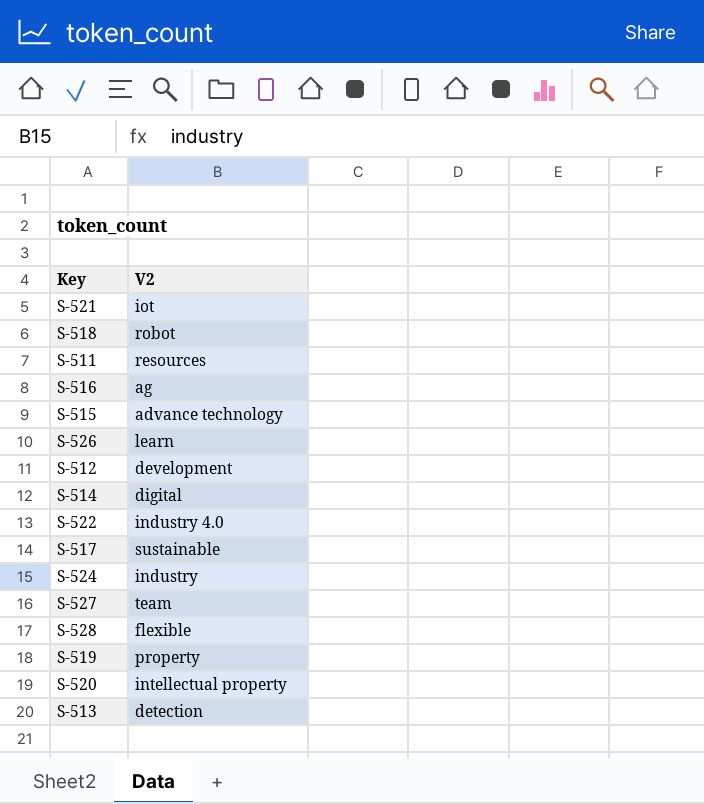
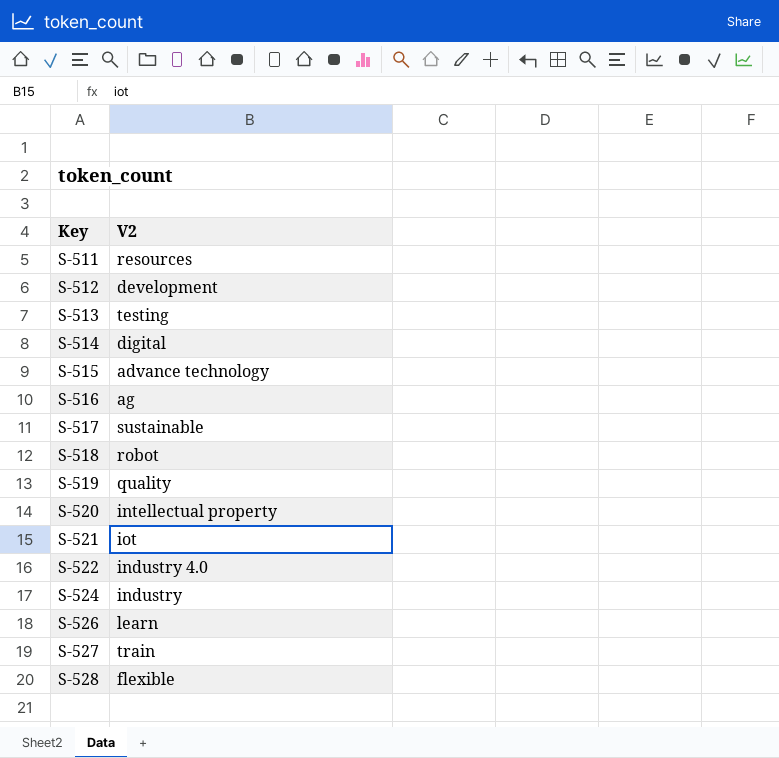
row order: none -> Key ascending
S-513 | V2: detection -> testing
S-519 | V2: property -> quality
S-527 | V2: team -> train

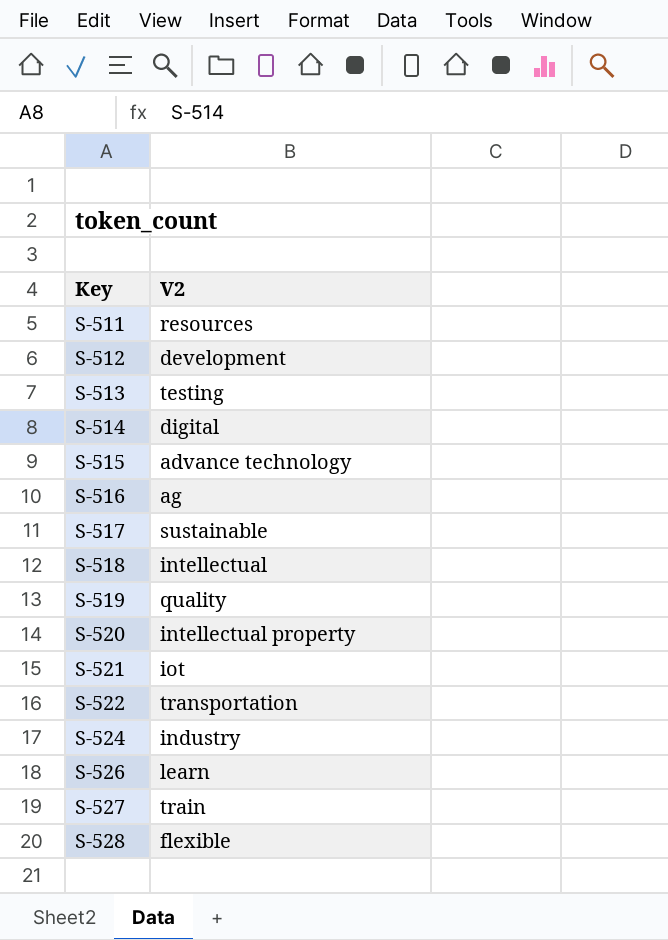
S-518 | V2: robot -> intellectual
S-522 | V2: industry 4.0 -> transportation

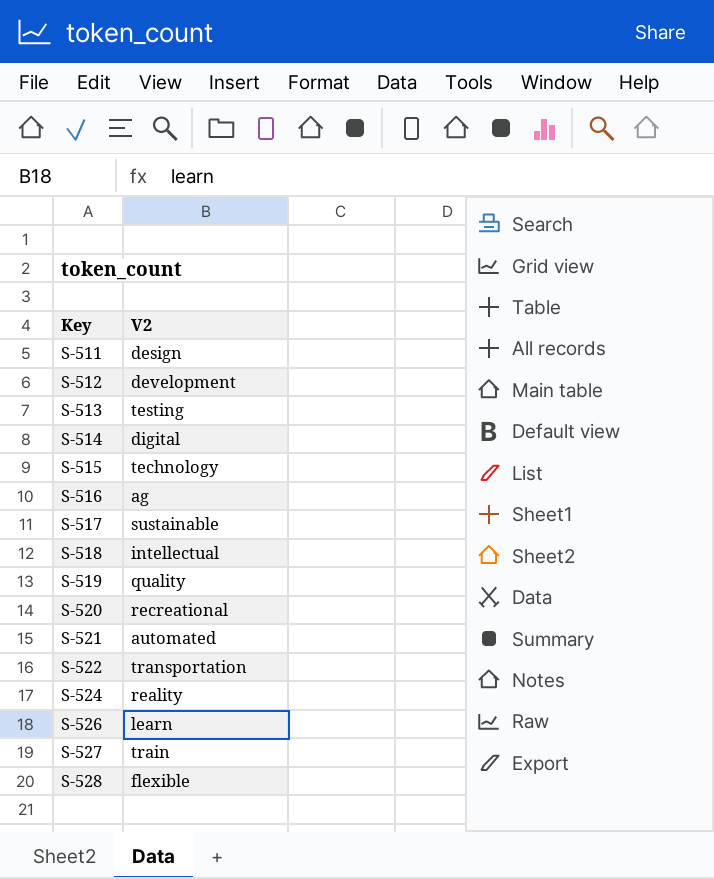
S-511 | V2: resources -> design
S-515 | V2: advance technology -> technology
S-520 | V2: intellectual property -> recreational
S-521 | V2: iot -> automated
S-524 | V2: industry -> reality

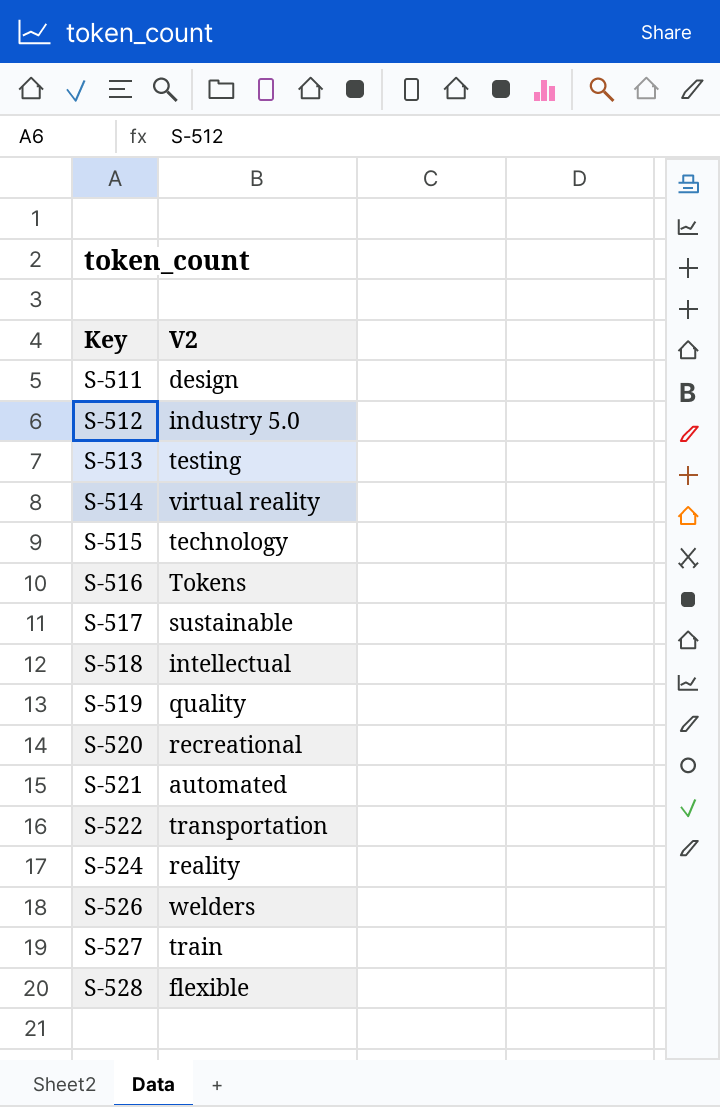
S-512 | V2: development -> industry 5.0
S-514 | V2: digital -> virtual reality
S-516 | V2: ag -> Tokens
S-526 | V2: learn -> welders

